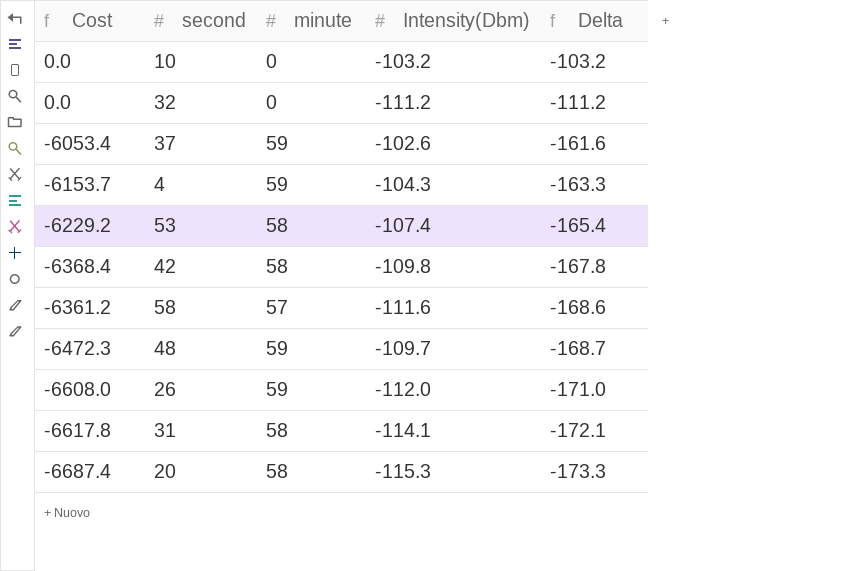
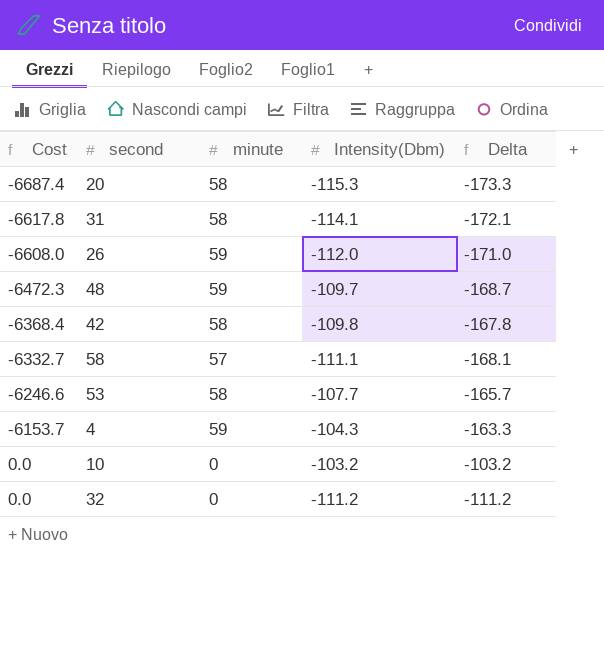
row order: Delta descending -> Cost ascending
row 37: -6053.4 | 59 | -102.6 | -161.6 -> none
58 | Cost: -6361.2 -> -6332.7
58 | Intensity(Dbm): -111.6 -> -111.1
58 | Delta: -168.6 -> -168.1
53 | Cost: -6229.2 -> -6246.6
53 | Intensity(Dbm): -107.4 -> -107.7
53 | Delta: -165.4 -> -165.7

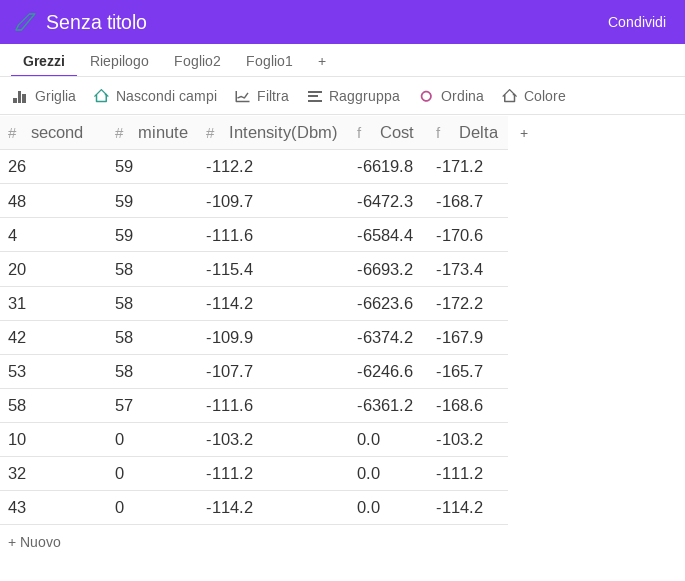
row order: Cost ascending -> minute descending
column Cost | position: 1 -> 4
26 | Intensity(Dbm): -112.0 -> -112.2
26 | Cost: -6608.0 -> -6619.8
26 | Delta: -171.0 -> -171.2
4 | Intensity(Dbm): -104.3 -> -111.6
4 | Cost: -6153.7 -> -6584.4
4 | Delta: -163.3 -> -170.6
20 | Intensity(Dbm): -115.3 -> -115.4
20 | Cost: -6687.4 -> -6693.2
20 | Delta: -173.3 -> -173.4
31 | Intensity(Dbm): -114.1 -> -114.2
31 | Cost: -6617.8 -> -6623.6
31 | Delta: -172.1 -> -172.2
42 | Intensity(Dbm): -109.8 -> -109.9
42 | Cost: -6368.4 -> -6374.2
42 | Delta: -167.8 -> -167.9
58 | Intensity(Dbm): -111.1 -> -111.6
58 | Cost: -6332.7 -> -6361.2
58 | Delta: -168.1 -> -168.6
row 43: none -> 0 | -114.2 | 0.0 | -114.2

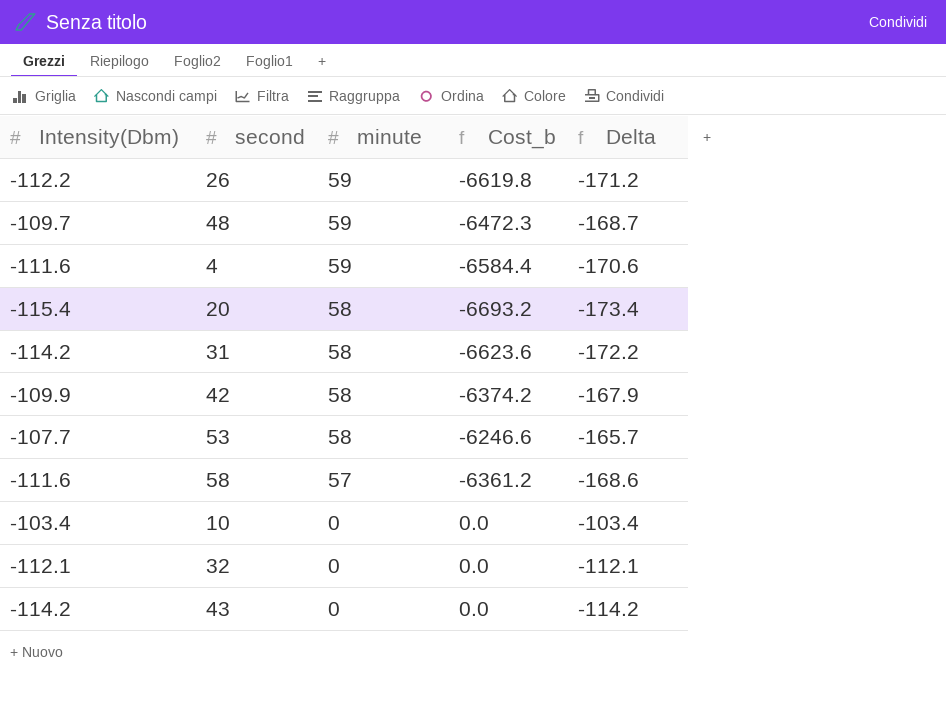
column Intensity(Dbm) | position: 3 -> 1
column name: Cost -> Cost_b
10 | Intensity(Dbm): -103.2 -> -103.4
10 | Delta: -103.2 -> -103.4
32 | Intensity(Dbm): -111.2 -> -112.1
32 | Delta: -111.2 -> -112.1

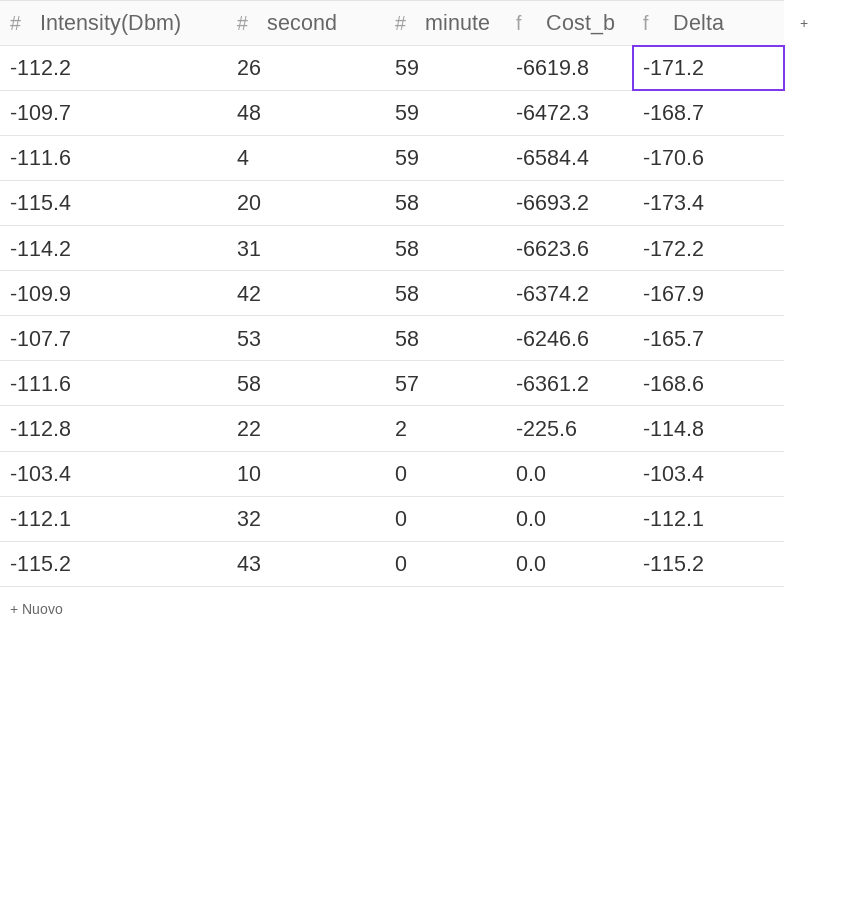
row 22: none -> -112.8 | 2 | -225.6 | -114.8
43 | Intensity(Dbm): -114.2 -> -115.2
43 | Delta: -114.2 -> -115.2

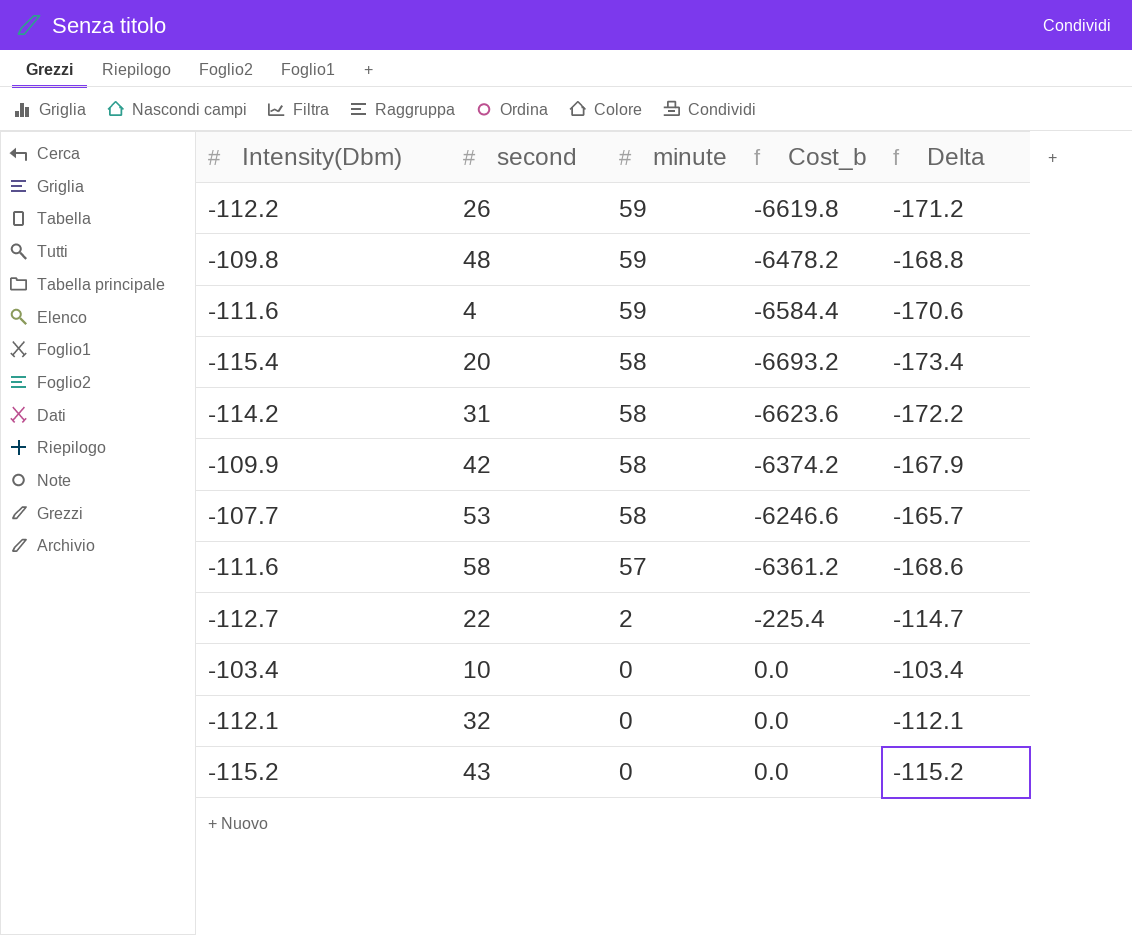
48 | Intensity(Dbm): -109.7 -> -109.8
48 | Cost_b: -6472.3 -> -6478.2
48 | Delta: -168.7 -> -168.8
22 | Intensity(Dbm): -112.8 -> -112.7
22 | Cost_b: -225.6 -> -225.4
22 | Delta: -114.8 -> -114.7

